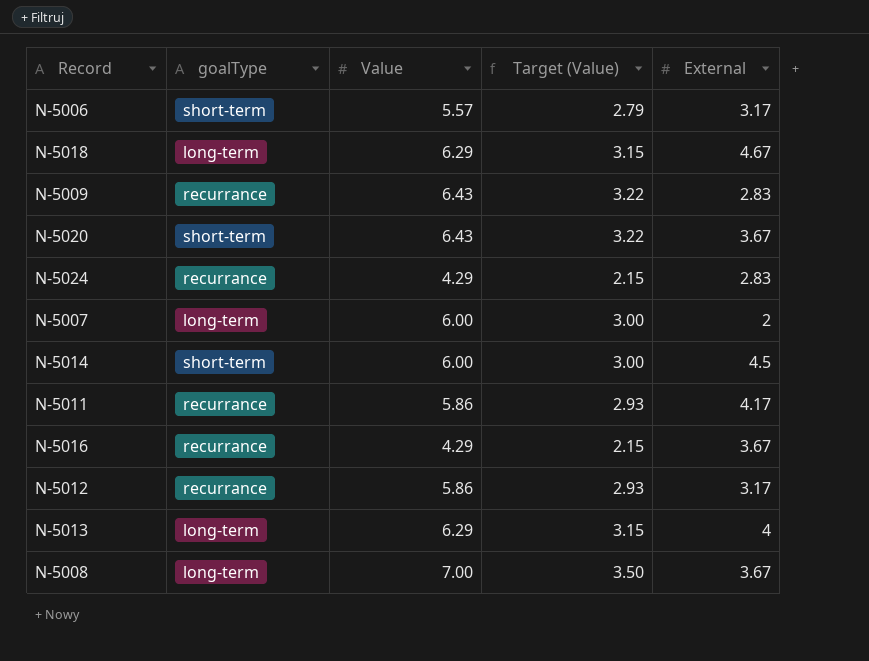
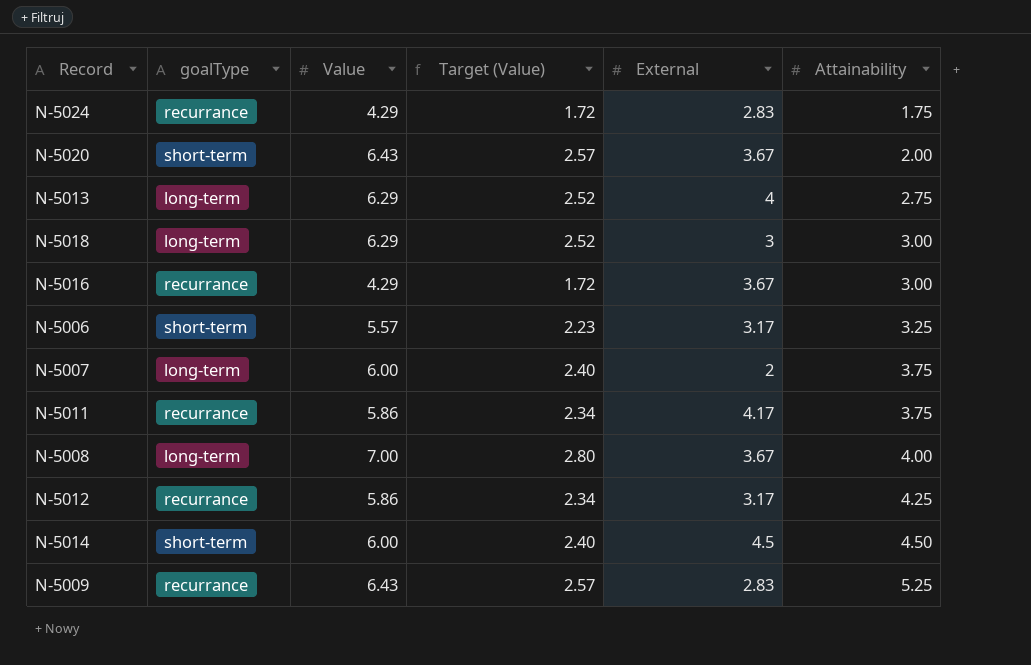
row order: none -> Attainability ascending
column Target (Value) | formula: [Value] * 0.5 -> [Value] * 0.4
column Attainability | position: none -> 6
N-5018 | External: 4.67 -> 3

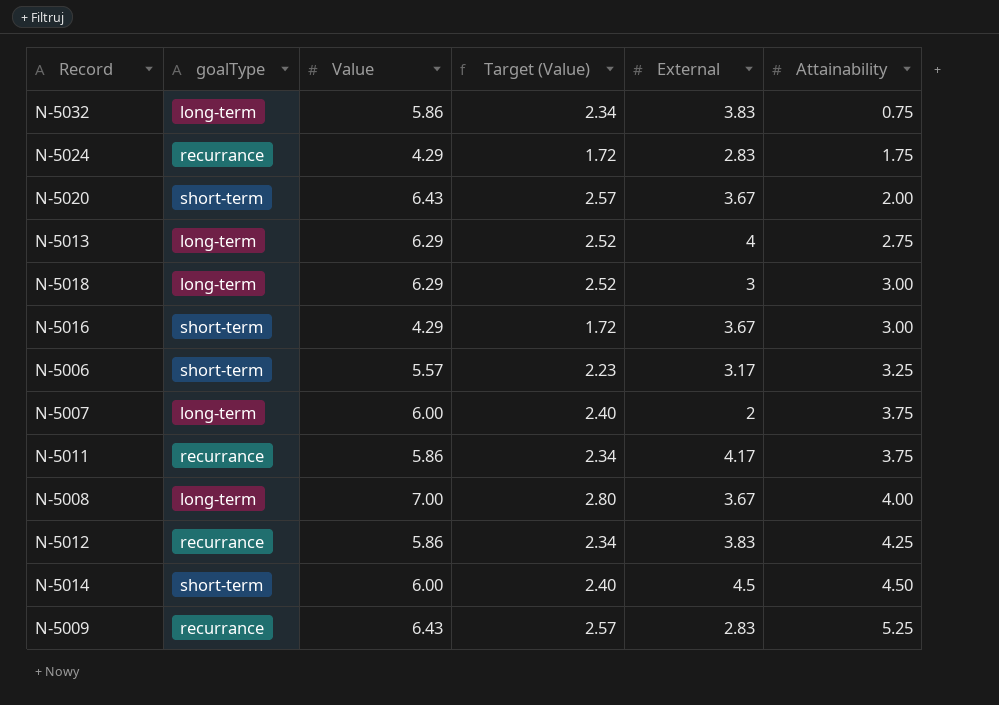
row N-5032: none -> long-term | 5.86 | 2.34 | 3.83 | 0.75
N-5016 | goalType: recurrance -> short-term
N-5012 | External: 3.17 -> 3.83

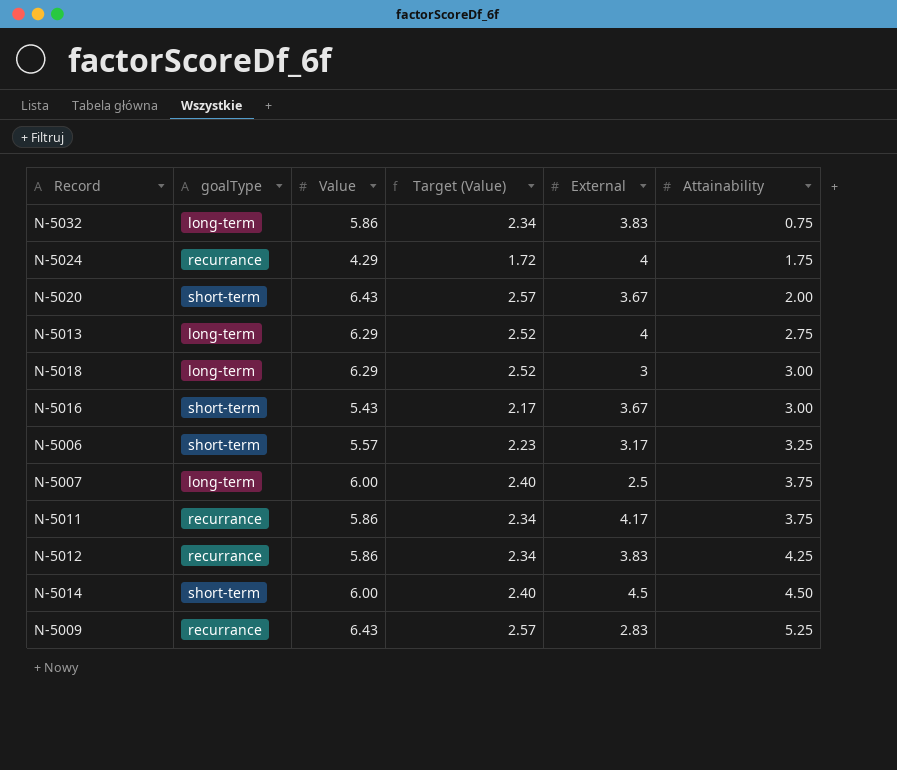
row N-5008: long-term | 7.00 | 2.80 | 3.67 | 4.00 -> none
N-5024 | External: 2.83 -> 4
N-5016 | Value: 4.29 -> 5.43
N-5016 | Target (Value): 1.72 -> 2.17
N-5007 | External: 2 -> 2.5

